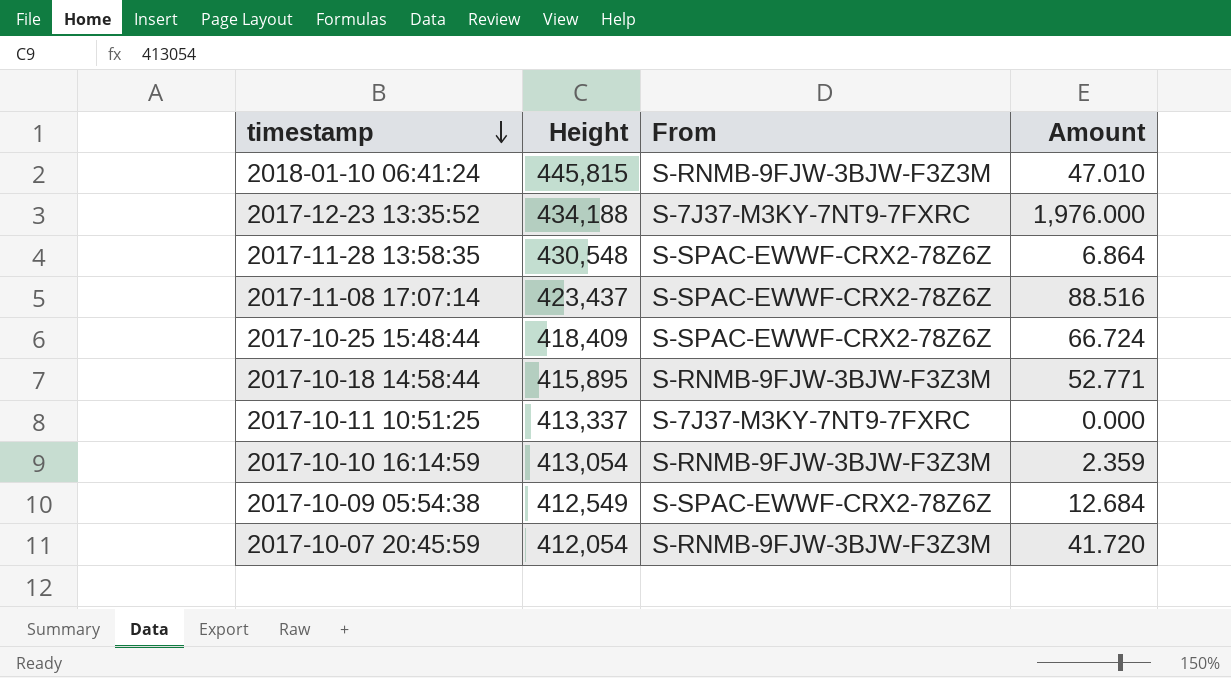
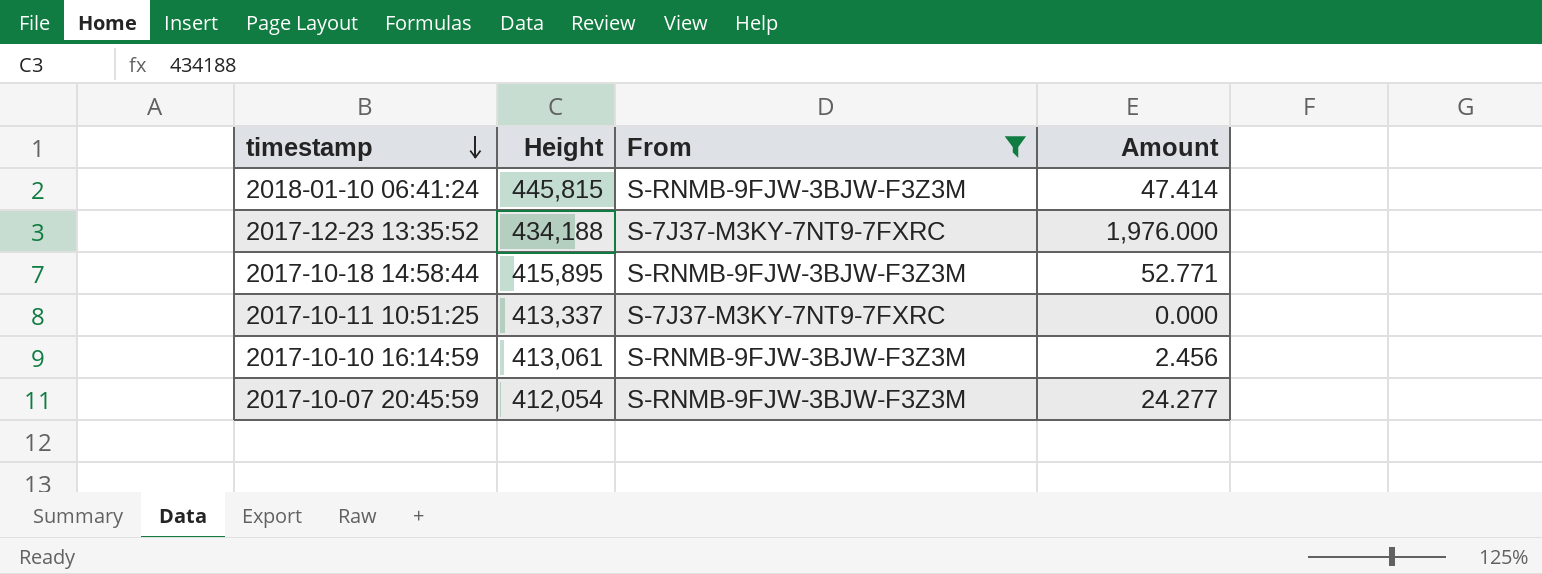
filter: none -> From != S-SPAC-EWWF-CRX2-78Z6Z
2018-01-10 06:41:24 | Amount: 47.010 -> 47.414
2017-10-10 16:14:59 | Height: 413,054 -> 413,061
2017-10-10 16:14:59 | Amount: 2.359 -> 2.456
2017-10-07 20:45:59 | Amount: 41.720 -> 24.277

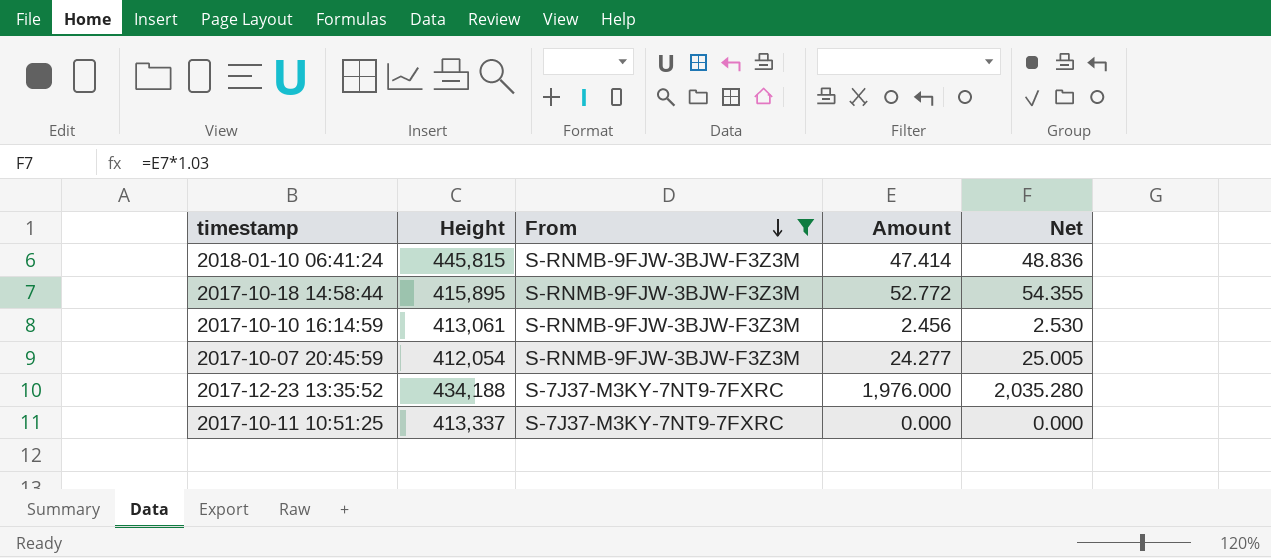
row order: timestamp descending -> From descending
column Net | formula: none -> [Amount] * 1.03
2017-10-18 14:58:44 | Amount: 52.771 -> 52.772

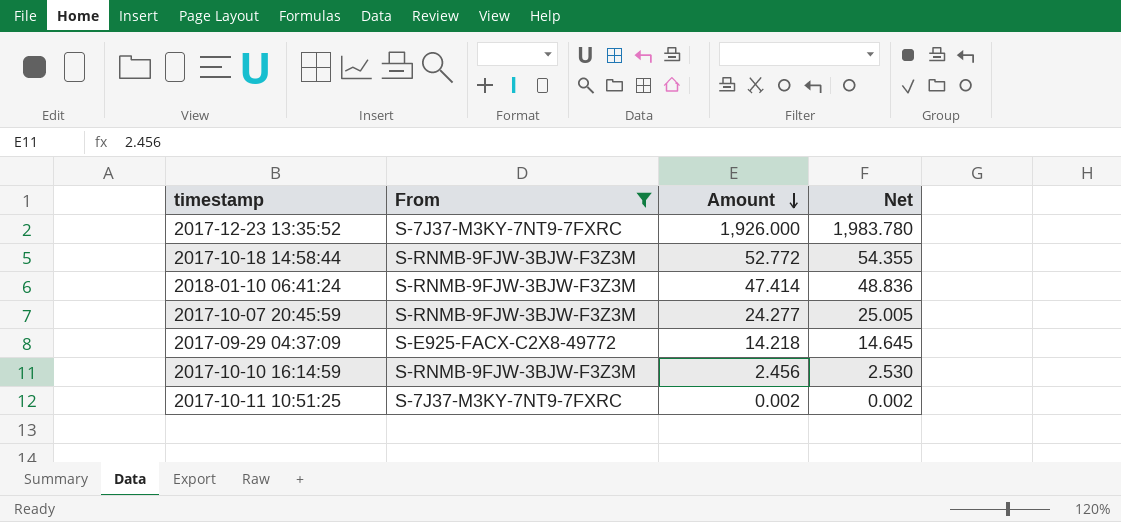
row order: From descending -> Amount descending
column Height | position: 2 -> none
2017-12-23 13:35:52 | Amount: 1,976.000 -> 1,926.000
2017-12-23 13:35:52 | Net: 2,035.280 -> 1,983.780
row 2017-09-29 04:37:09: none -> S-E925-FACX-C2X8-49772 | 14.218 | 14.645
2017-10-11 10:51:25 | Amount: 0.000 -> 0.002
2017-10-11 10:51:25 | Net: 0.000 -> 0.002

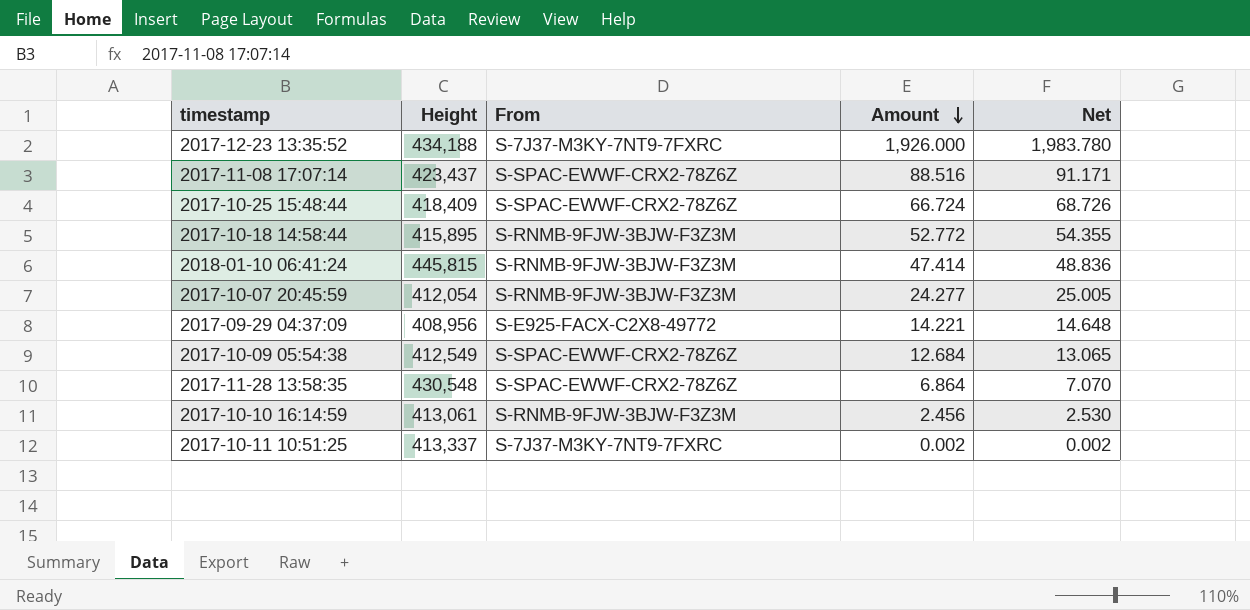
filter: From != S-SPAC-EWWF-CRX2-78Z6Z -> none
column Height | position: none -> 2
2017-09-29 04:37:09 | Amount: 14.218 -> 14.221
2017-09-29 04:37:09 | Net: 14.645 -> 14.648

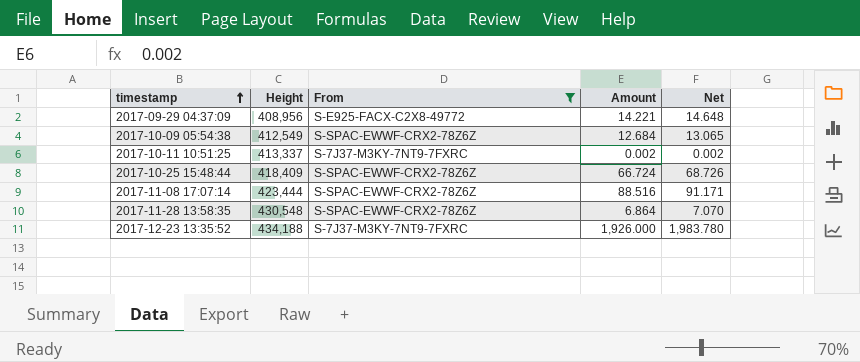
filter: none -> From != S-RNMB-9FJW-3BJW-F3Z3M
row order: Amount descending -> timestamp ascending
2017-11-08 17:07:14 | Height: 423,437 -> 423,444

